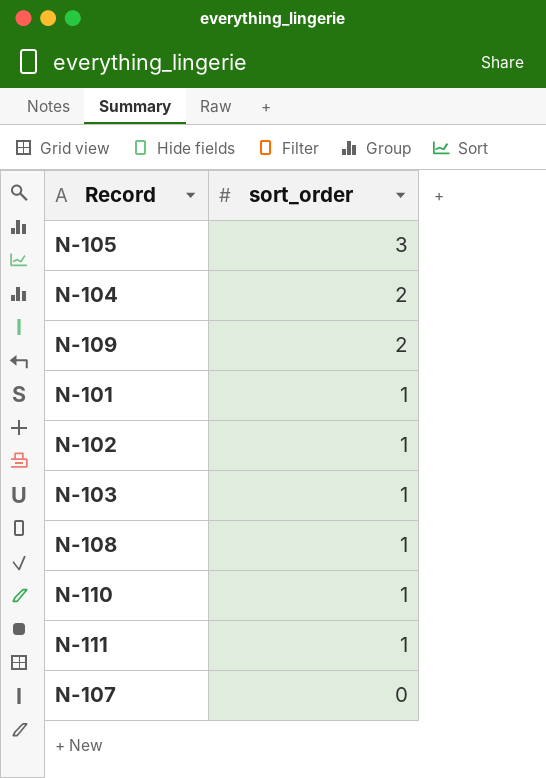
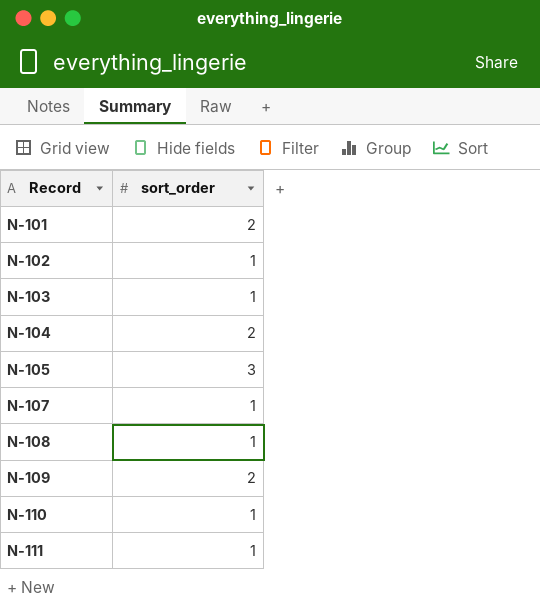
row order: sort_order descending -> Record ascending
N-101 | sort_order: 1 -> 2
N-107 | sort_order: 0 -> 1

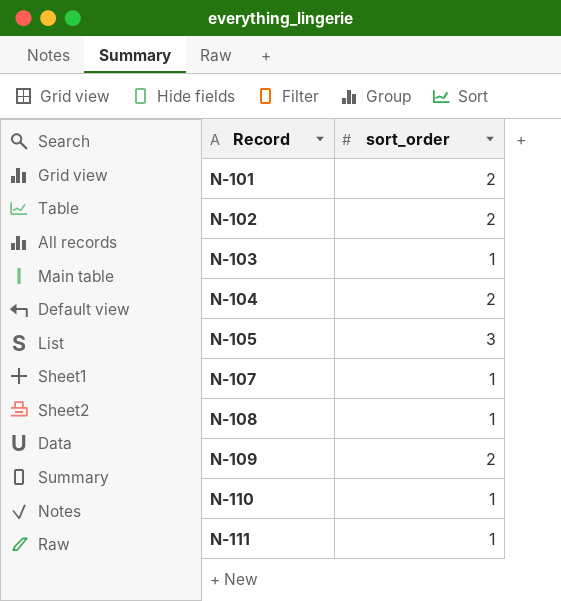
N-102 | sort_order: 1 -> 2

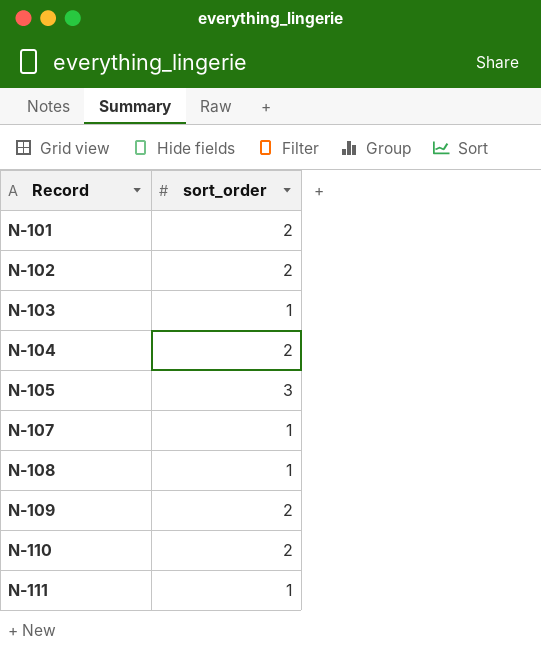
N-110 | sort_order: 1 -> 2

